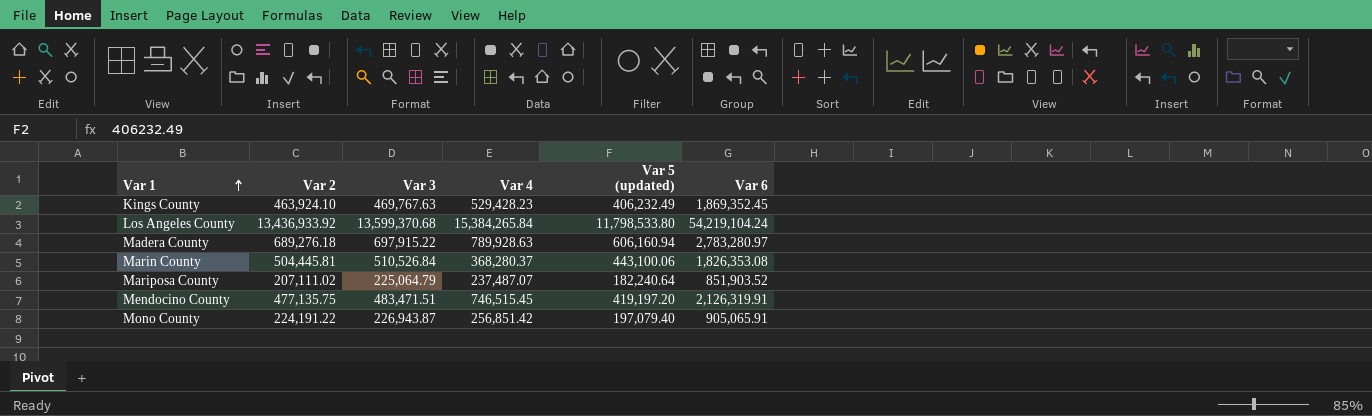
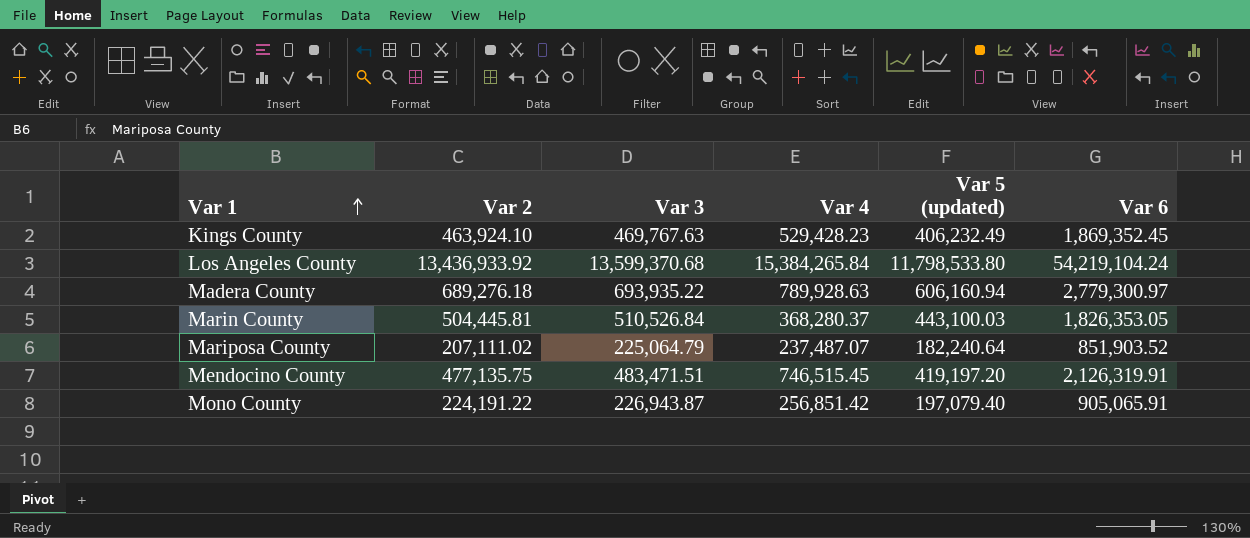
Madera County | Var 3: 697,915.22 -> 693,935.22
Madera County | Var 6: 2,783,280.97 -> 2,779,300.97
Marin County | Var 5 (updated): 443,100.06 -> 443,100.03
Marin County | Var 6: 1,826,353.08 -> 1,826,353.05

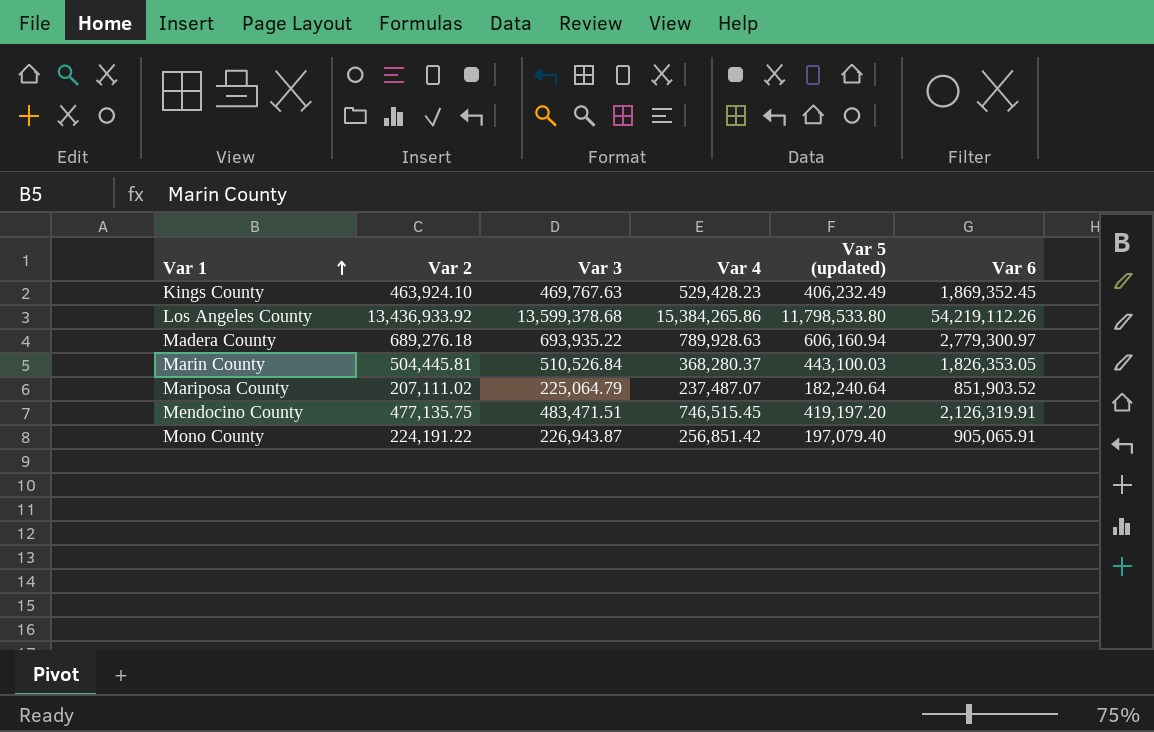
Los Angeles County | Var 3: 13,599,370.68 -> 13,599,378.68
Los Angeles County | Var 4: 15,384,265.84 -> 15,384,265.86
Los Angeles County | Var 6: 54,219,104.24 -> 54,219,112.26

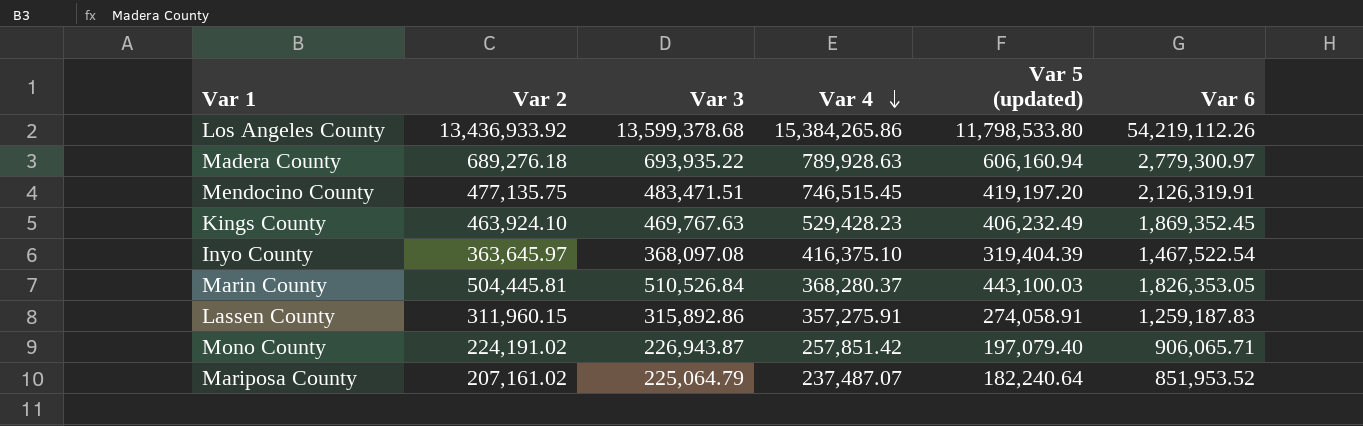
row order: Var 1 ascending -> Var 4 descending
row Inyo County: none -> 363,645.97 | 368,097.08 | 416,375.10 | 319,404.39 | 1,467,522.54
row Lassen County: none -> 311,960.15 | 315,892.86 | 357,275.91 | 274,058.91 | 1,259,187.83
Mono County | Var 2: 224,191.22 -> 224,191.02
Mono County | Var 4: 256,851.42 -> 257,851.42
Mono County | Var 6: 905,065.91 -> 906,065.71
Mariposa County | Var 2: 207,111.02 -> 207,161.02
Mariposa County | Var 6: 851,903.52 -> 851,953.52

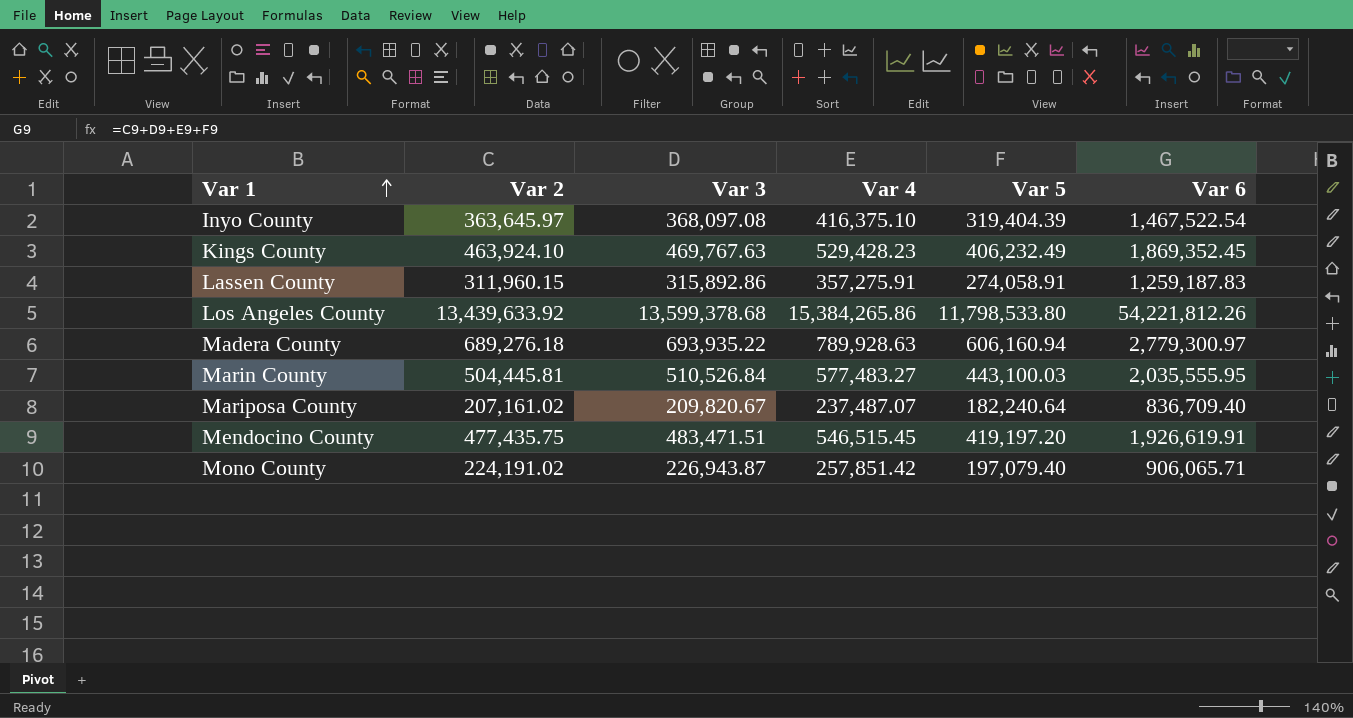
row order: Var 4 descending -> Var 1 ascending
column name: Var 5 (updated) -> Var 5
Los Angeles County | Var 2: 13,436,933.92 -> 13,439,633.92
Los Angeles County | Var 6: 54,219,112.26 -> 54,221,812.26
Marin County | Var 4: 368,280.37 -> 577,483.27
Marin County | Var 6: 1,826,353.05 -> 2,035,555.95
Mariposa County | Var 3: 225,064.79 -> 209,820.67
Mariposa County | Var 6: 851,953.52 -> 836,709.40
Mendocino County | Var 2: 477,135.75 -> 477,435.75
Mendocino County | Var 4: 746,515.45 -> 546,515.45
Mendocino County | Var 6: 2,126,319.91 -> 1,926,619.91

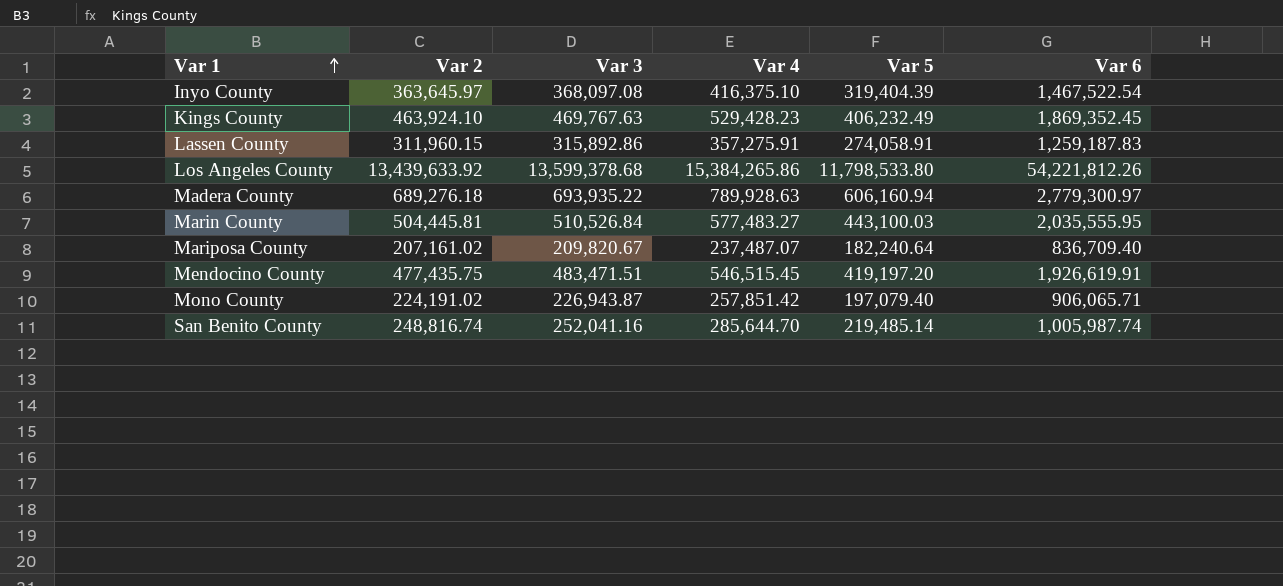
row San Benito County: none -> 248,816.74 | 252,041.16 | 285,644.70 | 219,485.14 | 1,005,987.74

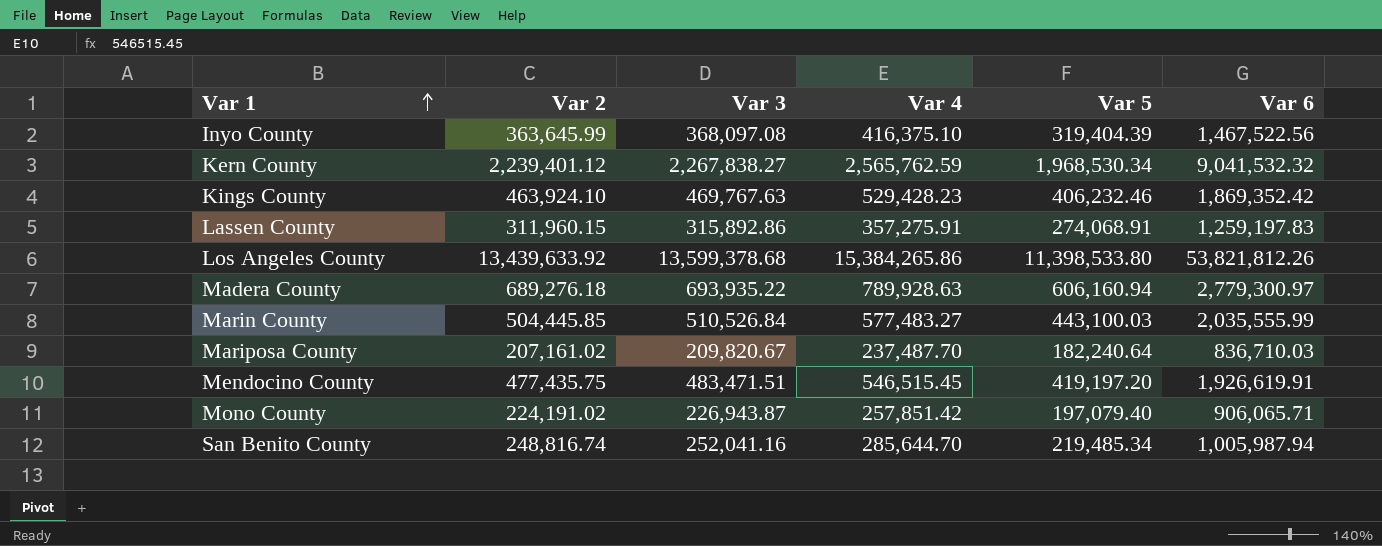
Inyo County | Var 2: 363,645.97 -> 363,645.99
Inyo County | Var 6: 1,467,522.54 -> 1,467,522.56
row Kern County: none -> 2,239,401.12 | 2,267,838.27 | 2,565,762.59 | 1,968,530.34 | 9,041,532.32
Kings County | Var 5: 406,232.49 -> 406,232.46
Kings County | Var 6: 1,869,352.45 -> 1,869,352.42
Lassen County | Var 5: 274,058.91 -> 274,068.91
Lassen County | Var 6: 1,259,187.83 -> 1,259,197.83
Los Angeles County | Var 5: 11,798,533.80 -> 11,398,533.80
Los Angeles County | Var 6: 54,221,812.26 -> 53,821,812.26
Marin County | Var 2: 504,445.81 -> 504,445.85
Marin County | Var 6: 2,035,555.95 -> 2,035,555.99
Mariposa County | Var 4: 237,487.07 -> 237,487.70
Mariposa County | Var 6: 836,709.40 -> 836,710.03
San Benito County | Var 5: 219,485.14 -> 219,485.34
San Benito County | Var 6: 1,005,987.74 -> 1,005,987.94

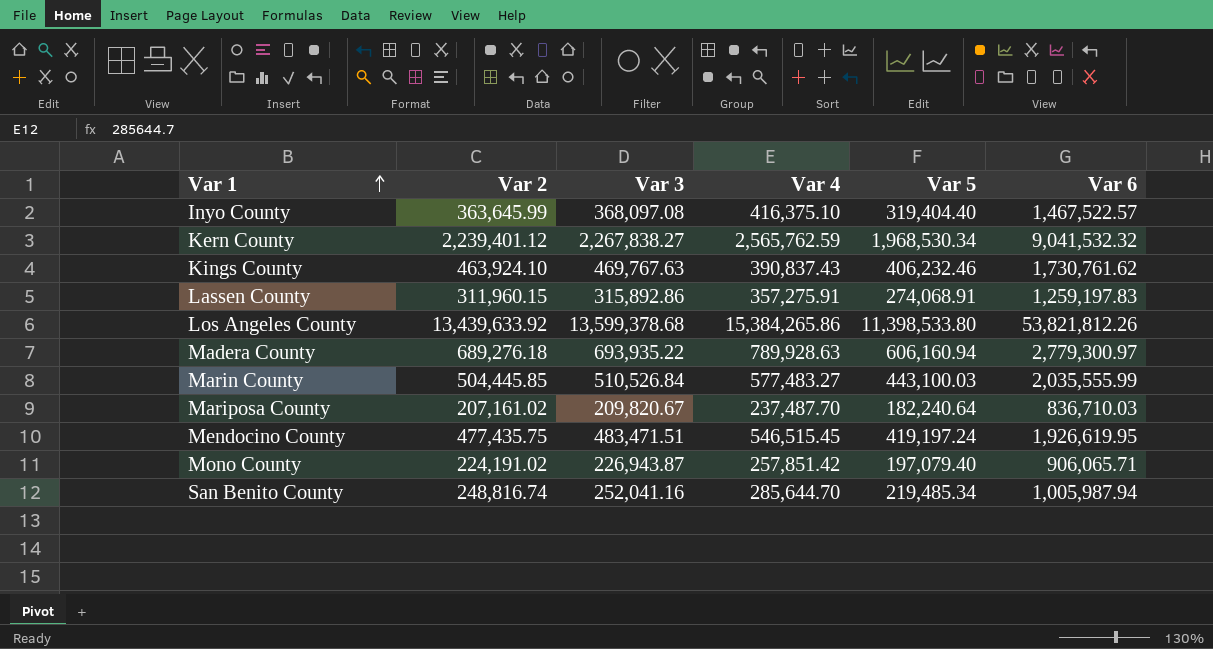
Inyo County | Var 5: 319,404.39 -> 319,404.40
Inyo County | Var 6: 1,467,522.56 -> 1,467,522.57
Kings County | Var 4: 529,428.23 -> 390,837.43
Kings County | Var 6: 1,869,352.42 -> 1,730,761.62
Mendocino County | Var 5: 419,197.20 -> 419,197.24
Mendocino County | Var 6: 1,926,619.91 -> 1,926,619.95

